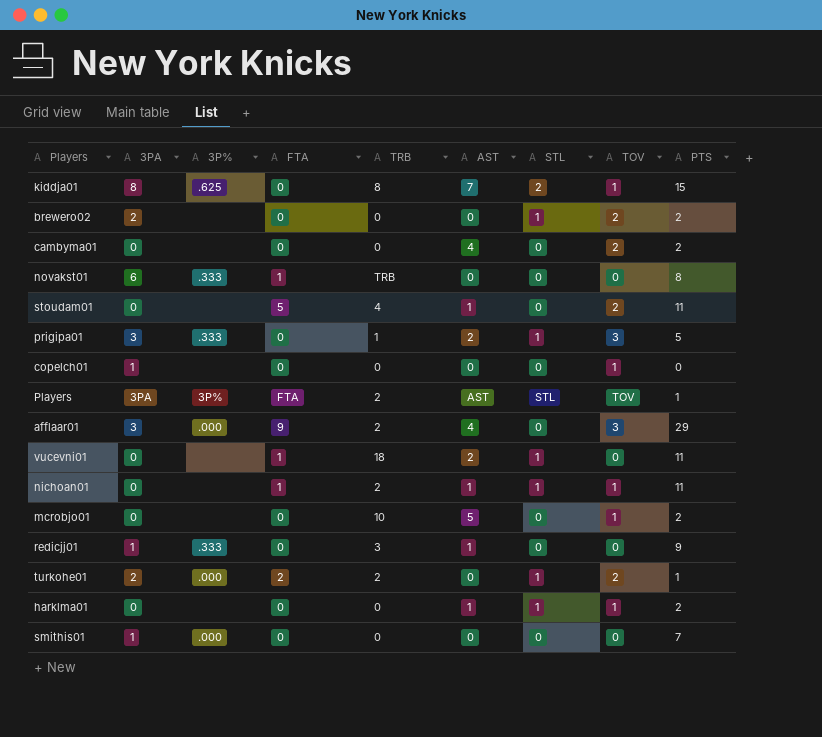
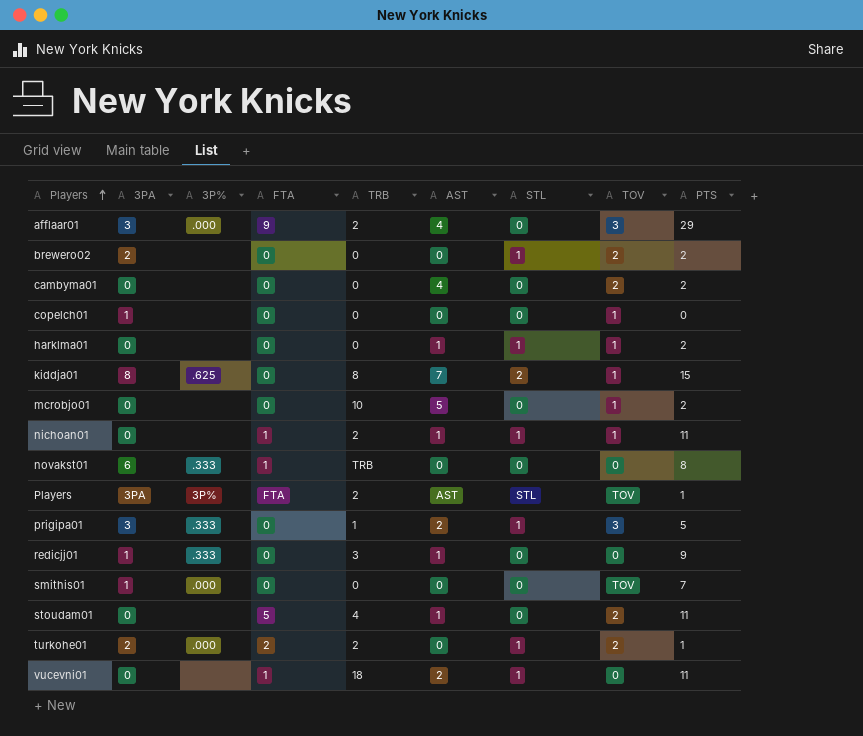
row order: none -> Players ascending
smithis01 | TOV: 0 -> TOV

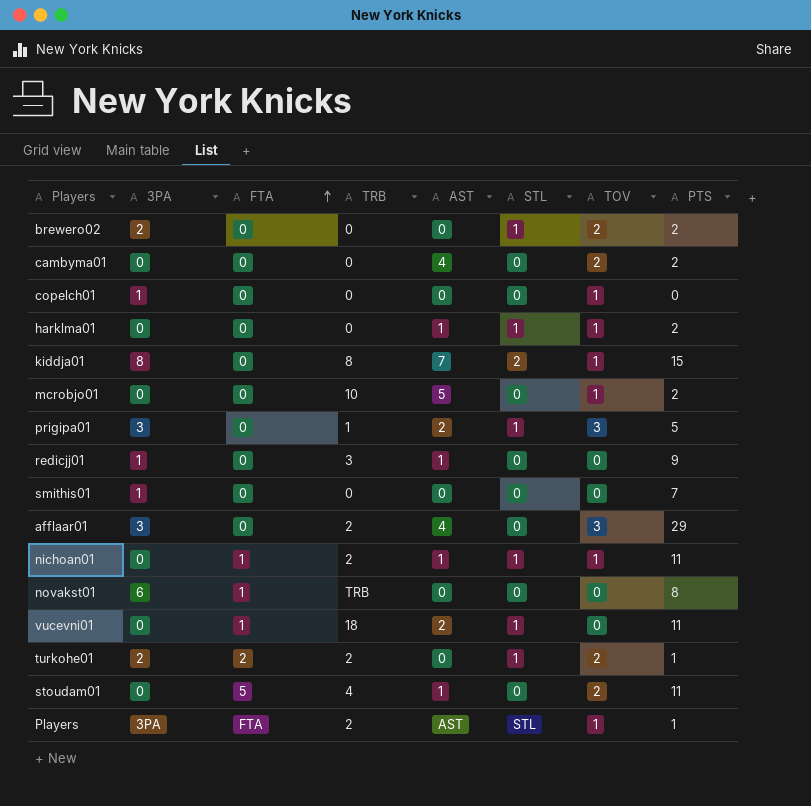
row order: Players ascending -> FTA ascending
column 3P% | position: 3 -> none
smithis01 | TOV: TOV -> 0
afflaar01 | FTA: 9 -> 0
Players | TOV: TOV -> 1

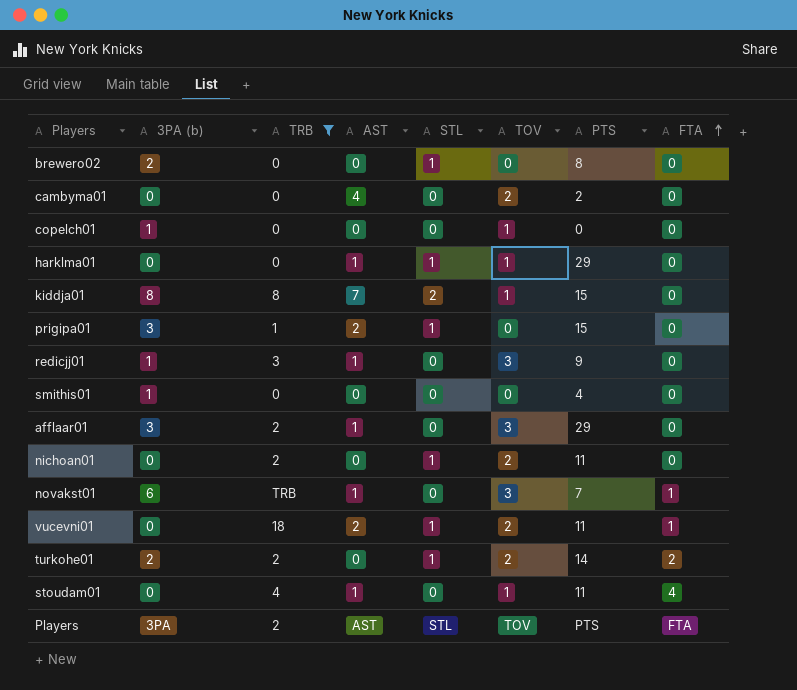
filter: none -> TRB != 10
column name: 3PA -> 3PA (b)
column FTA | position: 3 -> 8
brewero02 | TOV: 2 -> 0
brewero02 | PTS: 2 -> 8
harklma01 | PTS: 2 -> 29
prigipa01 | TOV: 3 -> 0
prigipa01 | PTS: 5 -> 15
redicjj01 | TOV: 0 -> 3
smithis01 | PTS: 7 -> 4
afflaar01 | AST: 4 -> 1
nichoan01 | AST: 1 -> 0
nichoan01 | TOV: 1 -> 2
nichoan01 | FTA: 1 -> 0
novakst01 | AST: 0 -> 1
novakst01 | TOV: 0 -> 3
novakst01 | PTS: 8 -> 7
vucevni01 | TOV: 0 -> 2
turkohe01 | PTS: 1 -> 14
stoudam01 | TOV: 2 -> 1
stoudam01 | FTA: 5 -> 4
Players | TOV: 1 -> TOV
Players | PTS: 1 -> PTS

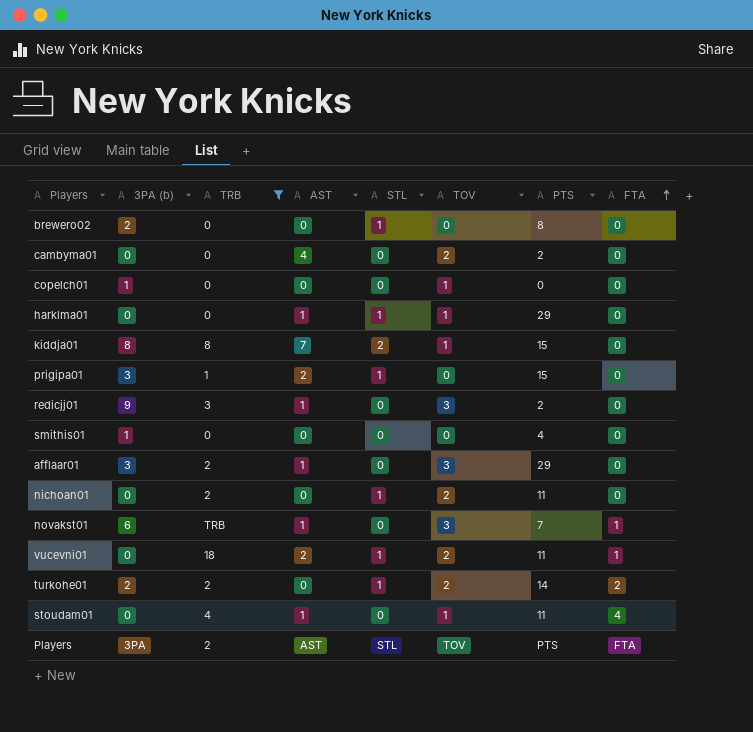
redicjj01 | 3PA (b): 1 -> 9
redicjj01 | PTS: 9 -> 2

